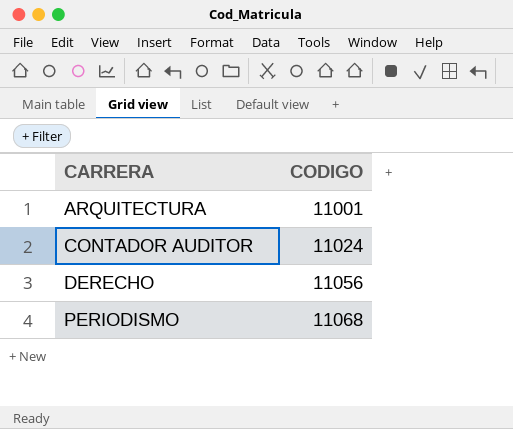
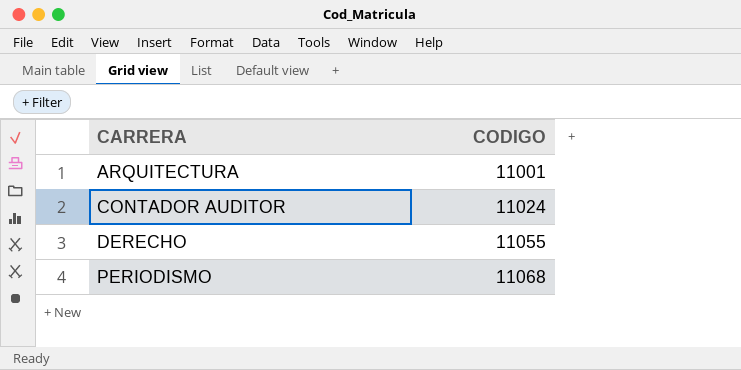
DERECHO | CODIGO: 11056 -> 11055

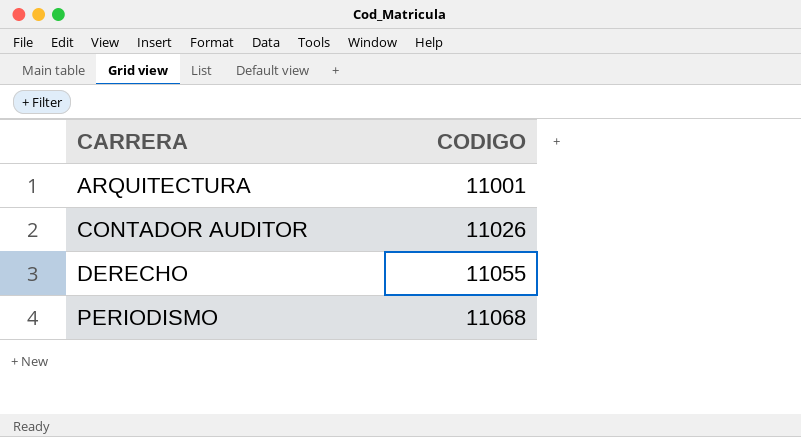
CONTADOR AUDITOR | CODIGO: 11024 -> 11026

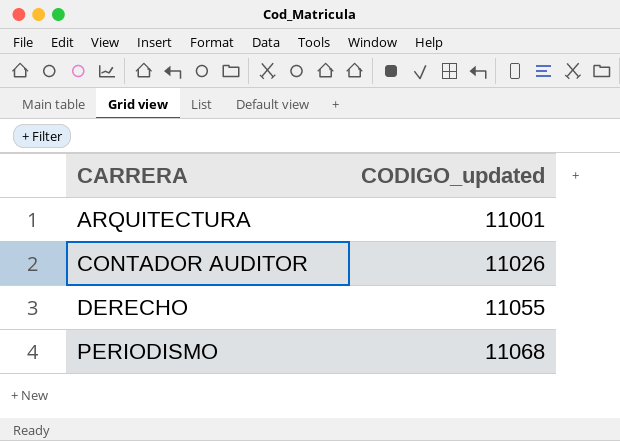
column name: CODIGO -> CODIGO_updated

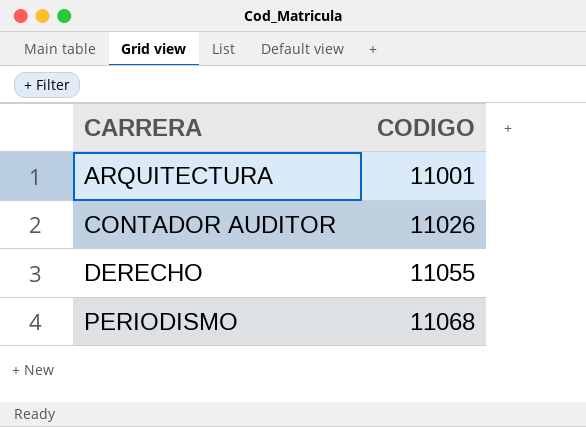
column name: CODIGO_updated -> CODIGO

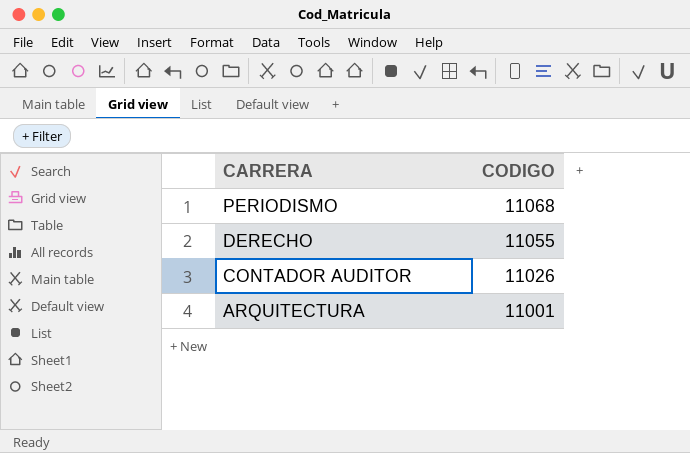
row order: CARRERA ascending -> CARRERA descending

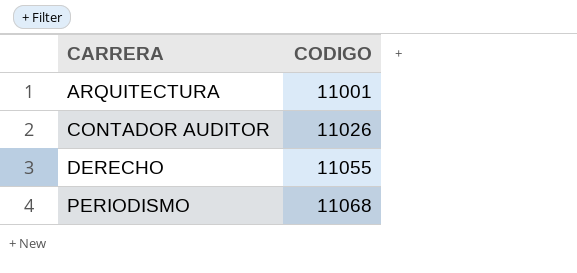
row order: CARRERA descending -> CARRERA ascending

